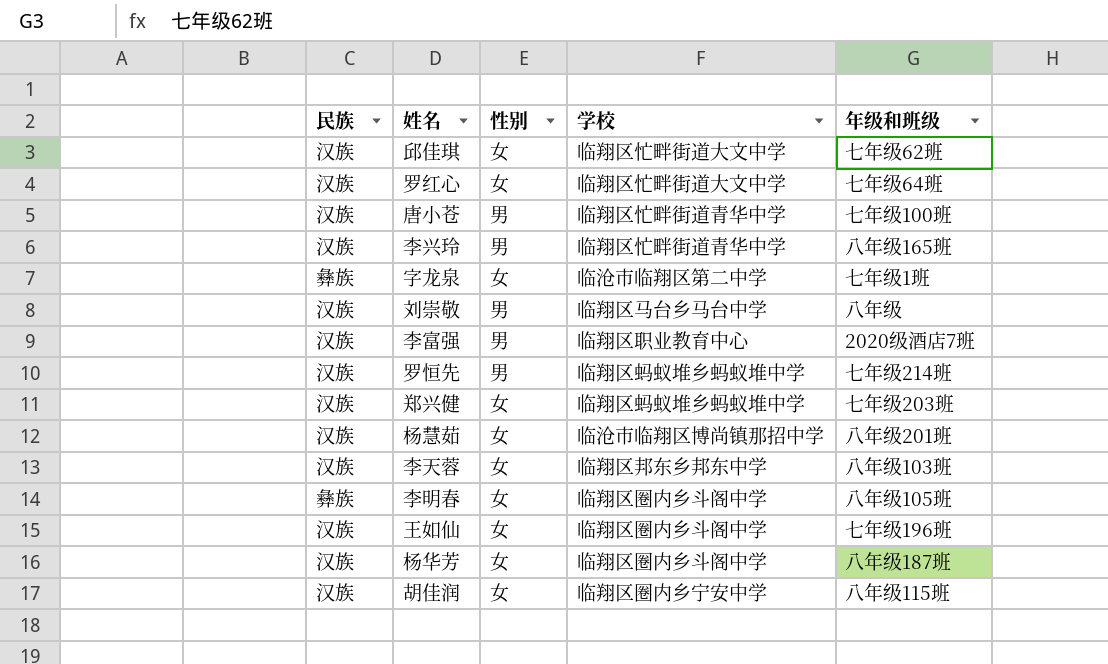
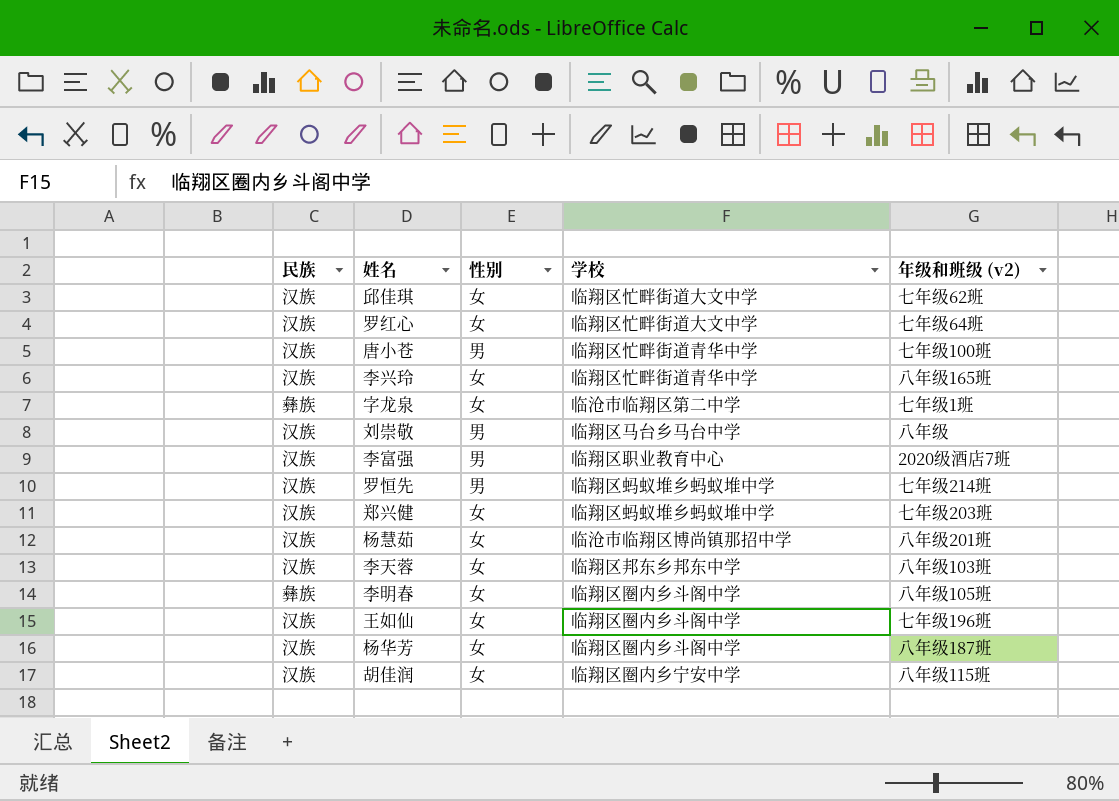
column name: 年级和班级 -> 年级和班级 (v2)
李兴玲 | 性别: 男 -> 女

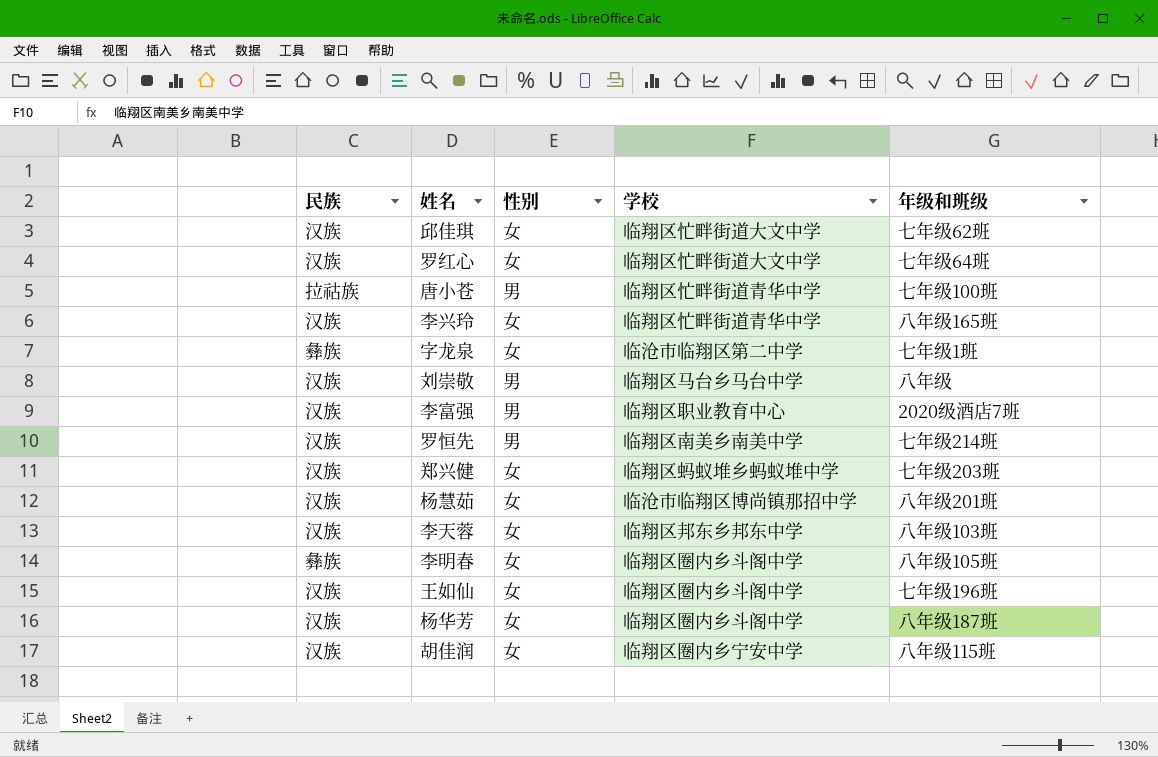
column name: 年级和班级 (v2) -> 年级和班级
唐小苍 | 民族: 汉族 -> 拉祜族
罗恒先 | 学校: 临翔区蚂蚁堆乡蚂蚁堆中学 -> 临翔区南美乡南美中学

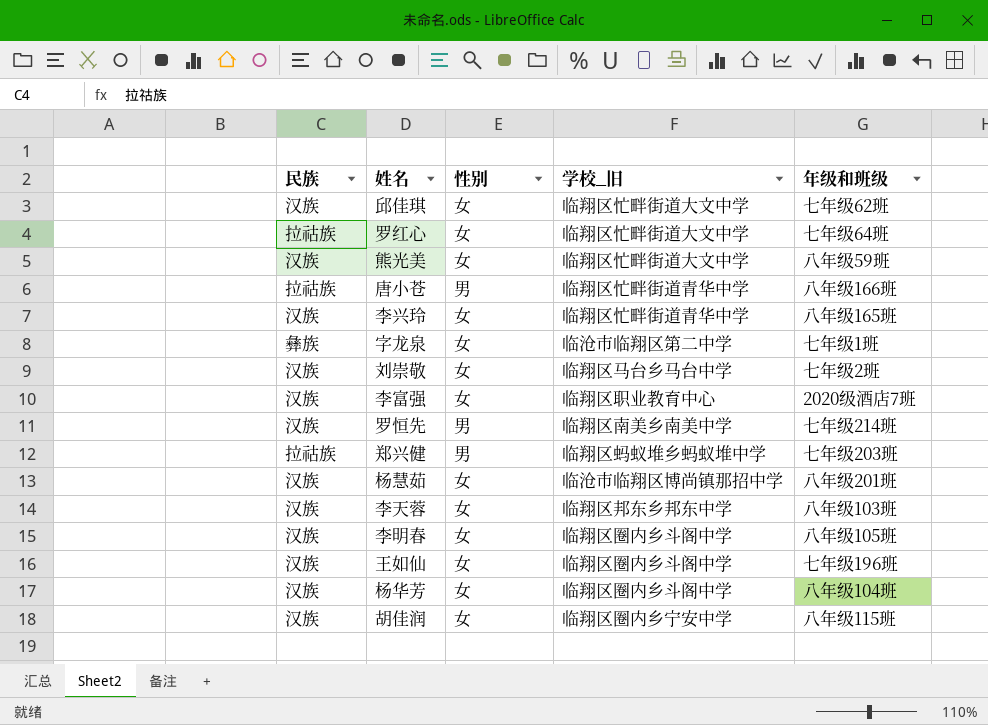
column name: 学校 -> 学校_旧
罗红心 | 民族: 汉族 -> 拉祜族
row 熊光美: none -> 汉族 | 女 | 临翔区忙畔街道大文中学 | 八年级59班
唐小苍 | 年级和班级: 七年级100班 -> 八年级166班
刘崇敬 | 性别: 男 -> 女
刘崇敬 | 年级和班级: 八年级 -> 七年级2班
李富强 | 性别: 男 -> 女
郑兴健 | 民族: 汉族 -> 拉祜族
郑兴健 | 性别: 女 -> 男
李明春 | 民族: 彝族 -> 汉族
杨华芳 | 年级和班级: 八年级187班 -> 八年级104班

